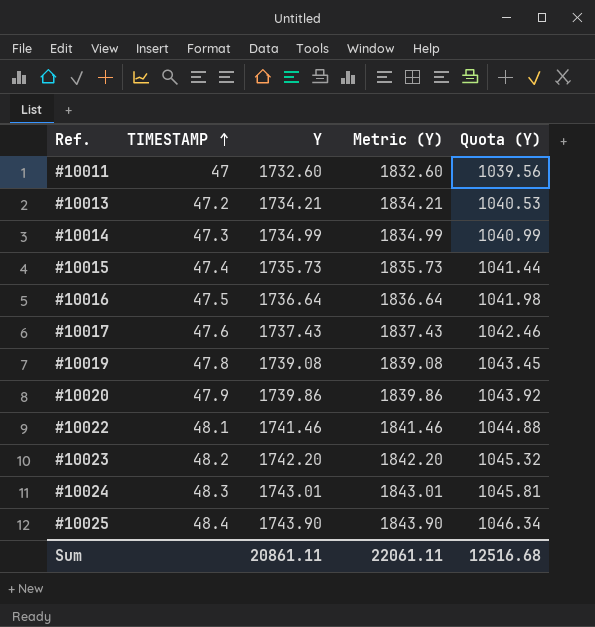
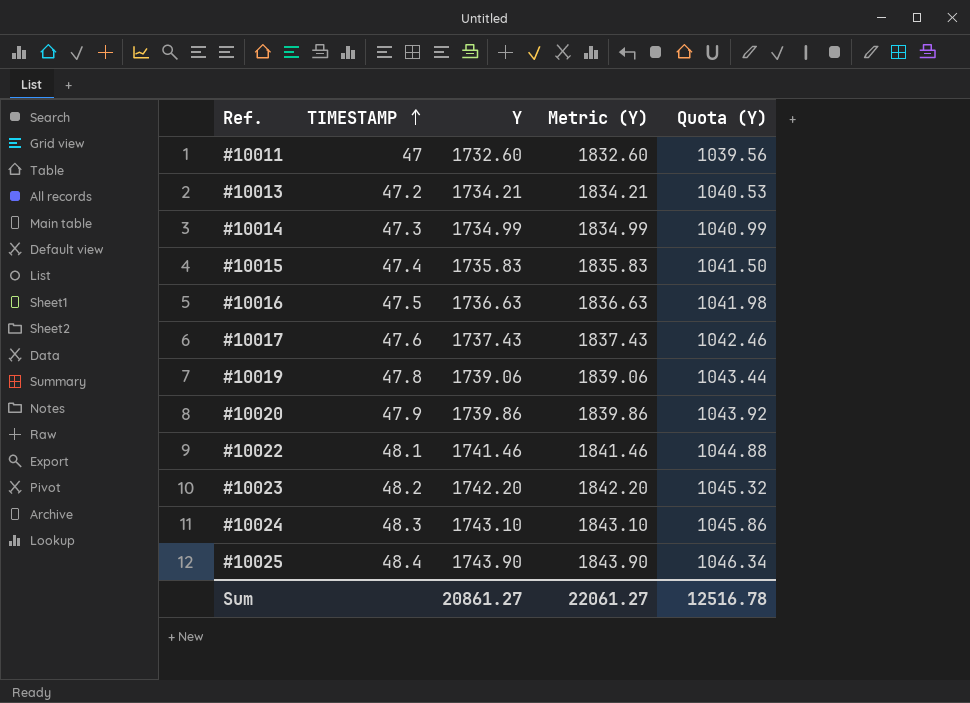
#10015 | Y: 1735.73 -> 1735.83
#10015 | Metric (Y): 1835.73 -> 1835.83
#10015 | Quota (Y): 1041.44 -> 1041.50
#10016 | Y: 1736.64 -> 1736.63
#10016 | Metric (Y): 1836.64 -> 1836.63
#10019 | Y: 1739.08 -> 1739.06
#10019 | Metric (Y): 1839.08 -> 1839.06
#10019 | Quota (Y): 1043.45 -> 1043.44
#10024 | Y: 1743.01 -> 1743.10
#10024 | Metric (Y): 1843.01 -> 1843.10
#10024 | Quota (Y): 1045.81 -> 1045.86
Sum | Y: 20861.11 -> 20861.27
Sum | Metric (Y): 22061.11 -> 22061.27
Sum | Quota (Y): 12516.68 -> 12516.78

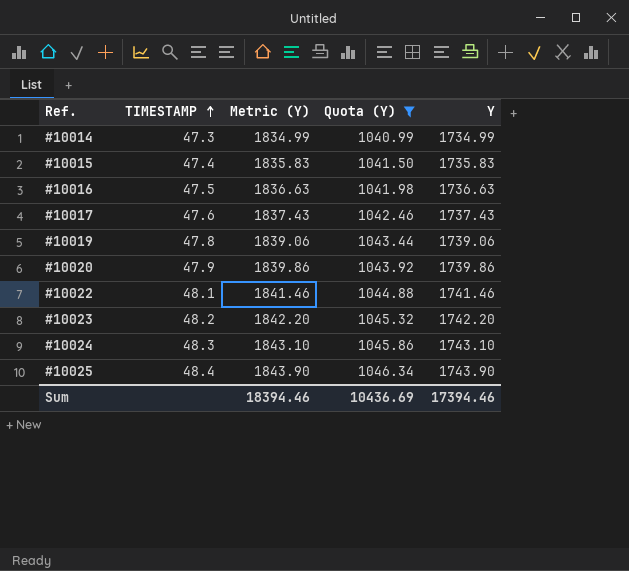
filter: none -> Quota (Y) >= 1040.99
column Y | position: 3 -> 5
Sum | Metric (Y): 22061.27 -> 18394.46
Sum | Quota (Y): 12516.78 -> 10436.69
Sum | Y: 20861.27 -> 17394.46

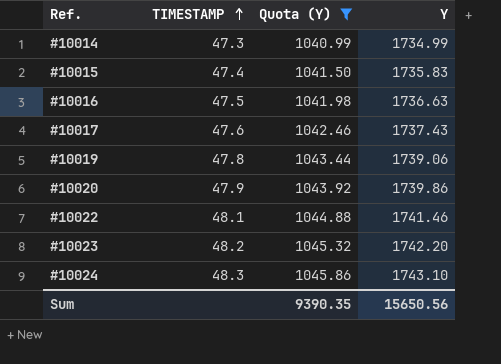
column Metric (Y) | formula: [Y] + 100 -> none
row #10025: 48.4 | 1843.90 | 1046.34 | 1743.90 -> none
Sum | Quota (Y): 10436.69 -> 9390.35
Sum | Y: 17394.46 -> 15650.56

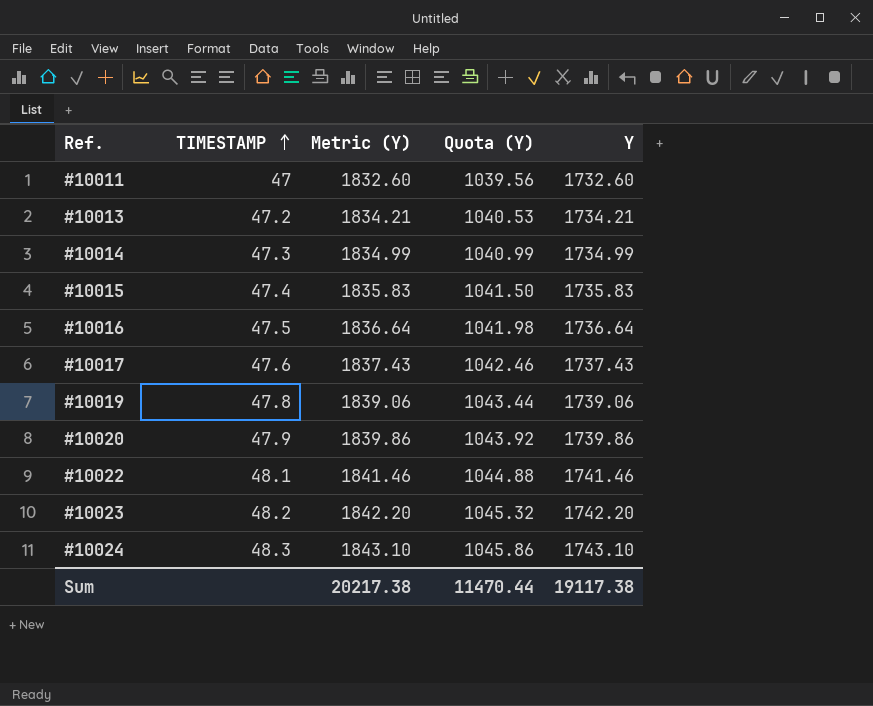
filter: Quota (Y) >= 1040.99 -> none
column Metric (Y) | formula: none -> [Y] + 100
#10016 | Y: 1736.63 -> 1736.64
Sum | Quota (Y): 9390.35 -> 11470.44
Sum | Y: 15650.56 -> 19117.38

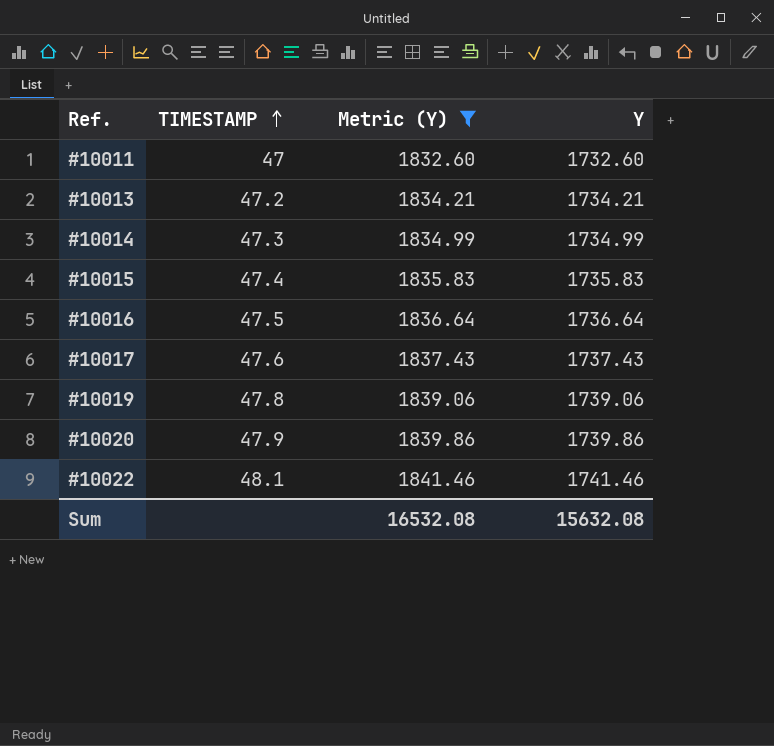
filter: none -> Metric (Y) <= 1841.46
column Quota (Y) | formula: [Y] * 0.6 -> none
Sum | Metric (Y): 20217.38 -> 16532.08
Sum | Y: 19117.38 -> 15632.08

